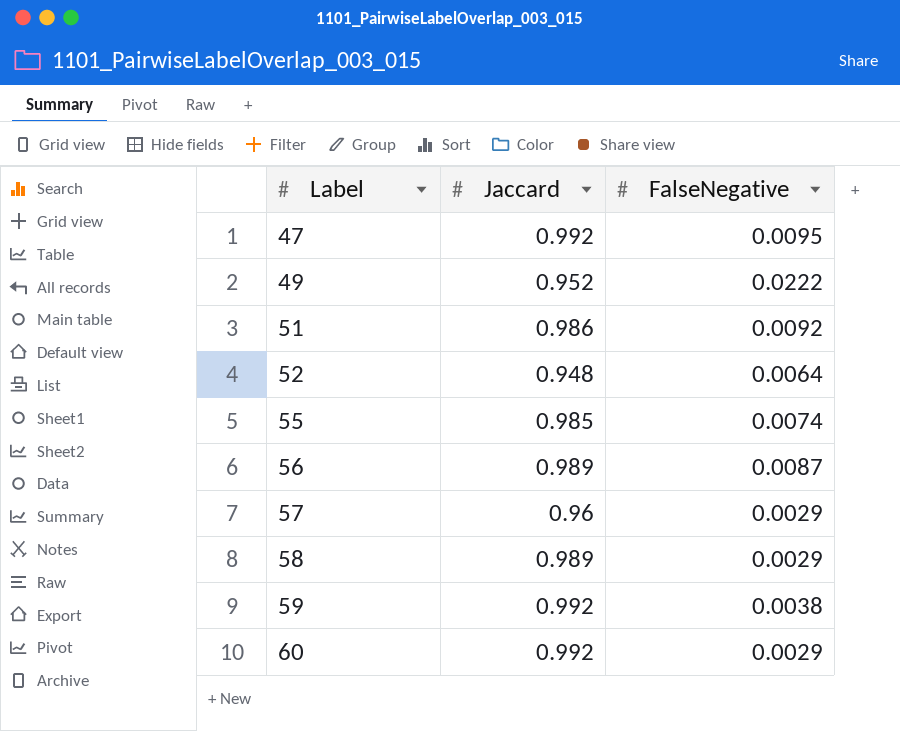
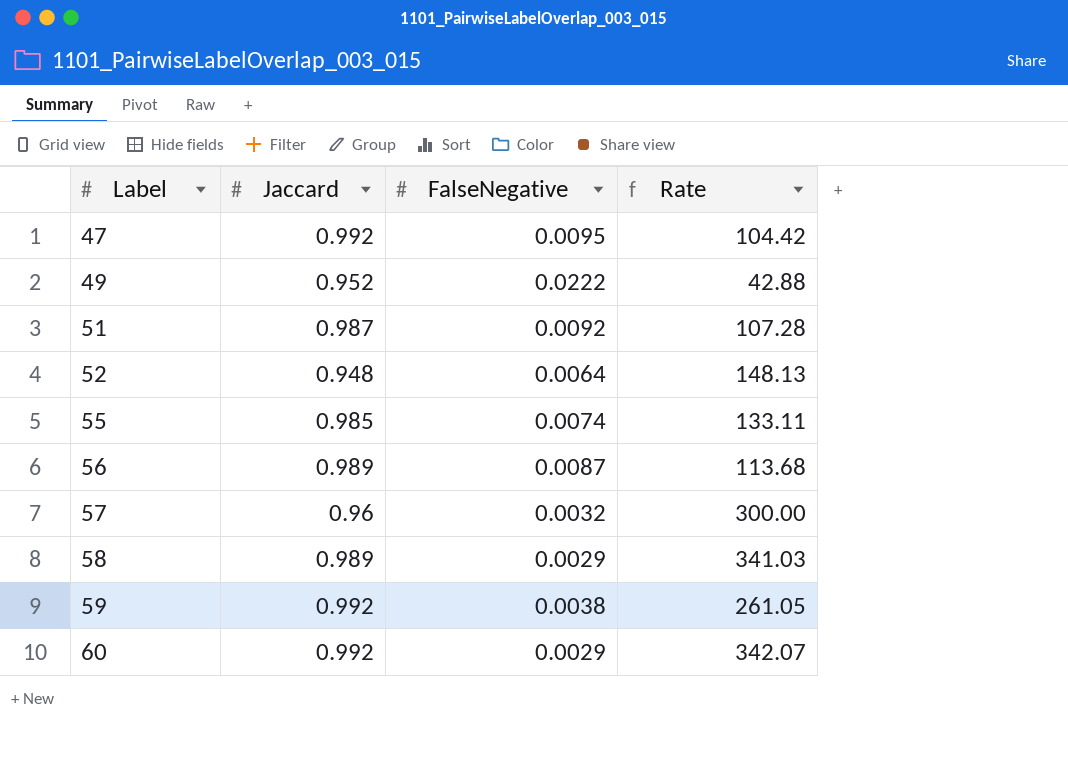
column Rate | formula: none -> [Jaccard] / [FalseNegative]
51 | Jaccard: 0.986 -> 0.987
57 | FalseNegative: 0.0029 -> 0.0032

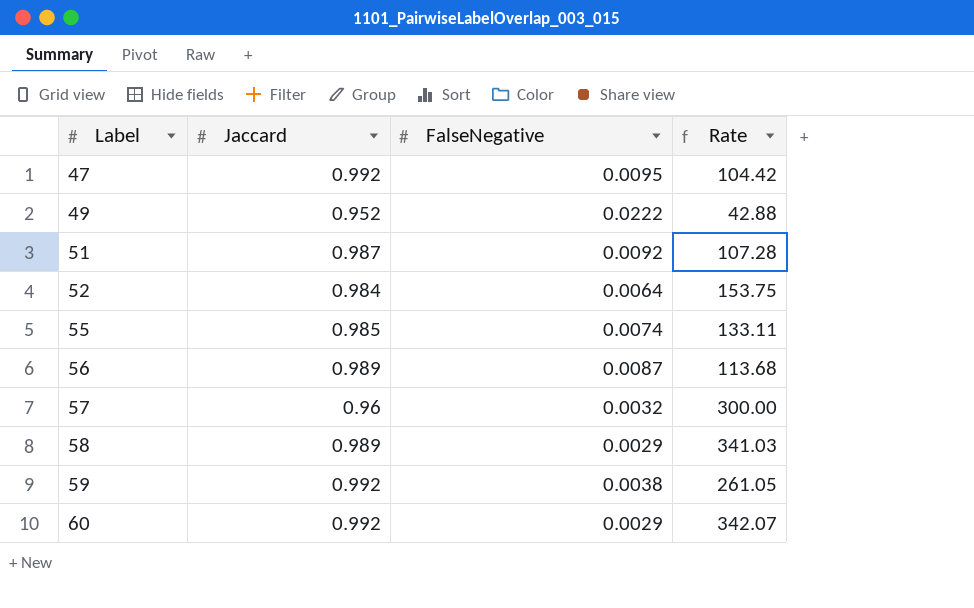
52 | Jaccard: 0.948 -> 0.984
52 | Rate: 148.13 -> 153.75

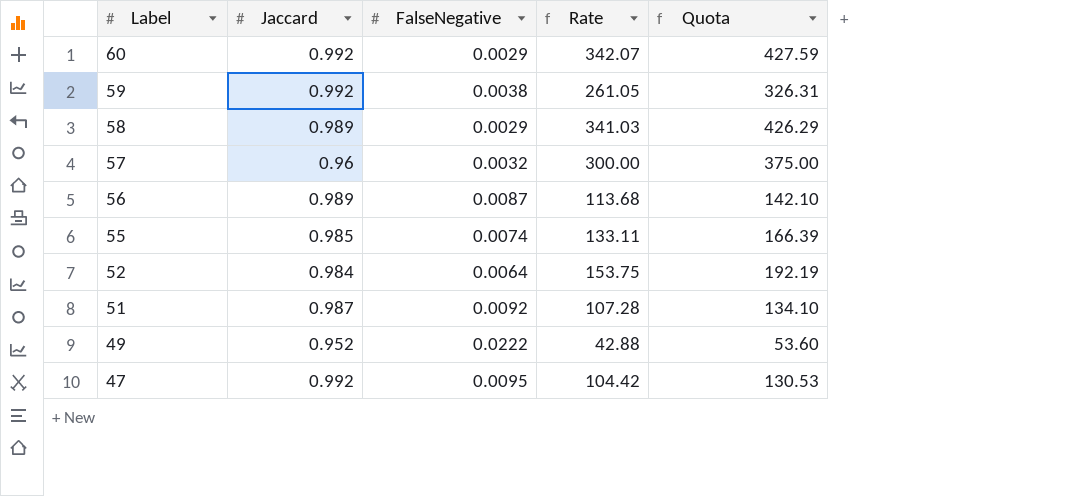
row order: Label ascending -> Label descending
column Quota | formula: none -> [Rate] * 1.25

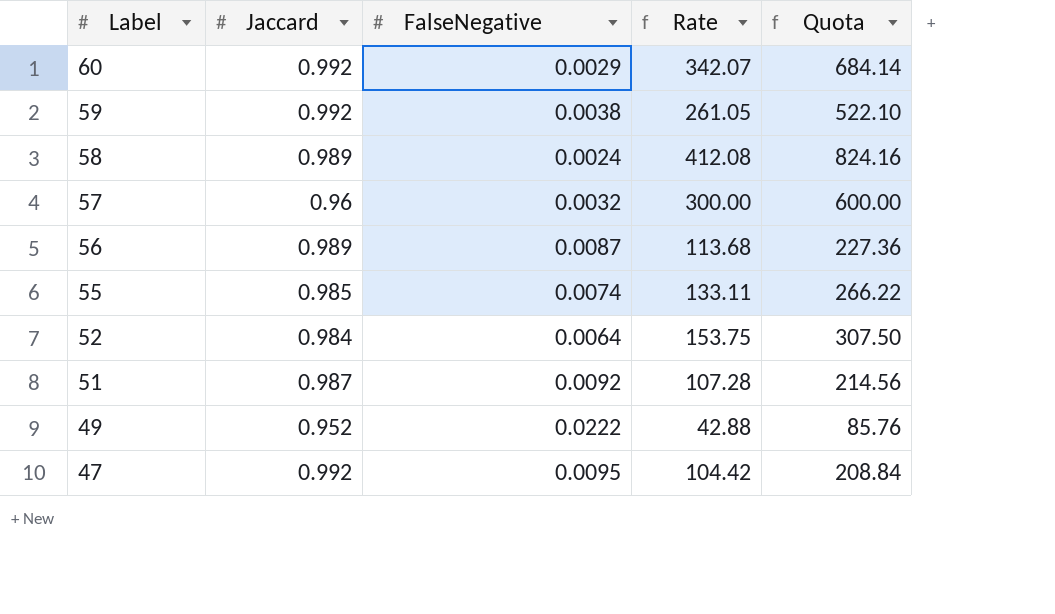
column Quota | formula: [Rate] * 1.25 -> [Rate] * 2
58 | FalseNegative: 0.0029 -> 0.0024
58 | Rate: 341.03 -> 412.08

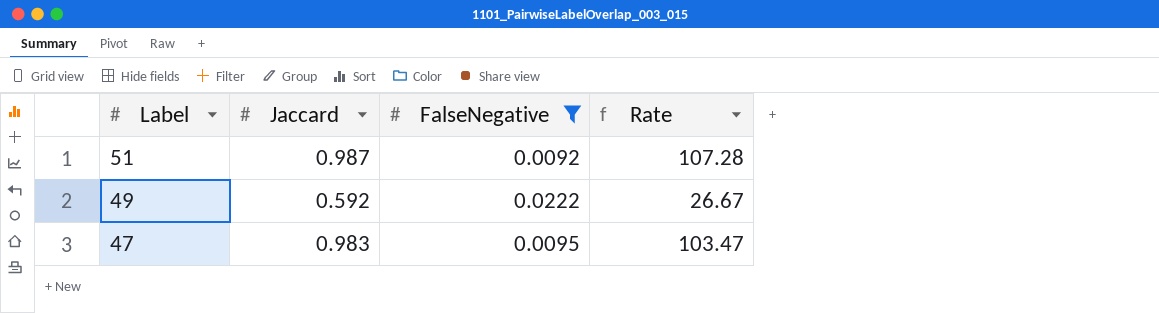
filter: none -> FalseNegative >= 0.0092
column Quota | formula: [Rate] * 2 -> none
49 | Jaccard: 0.952 -> 0.592
49 | Rate: 42.88 -> 26.67
47 | Jaccard: 0.992 -> 0.983
47 | Rate: 104.42 -> 103.47

